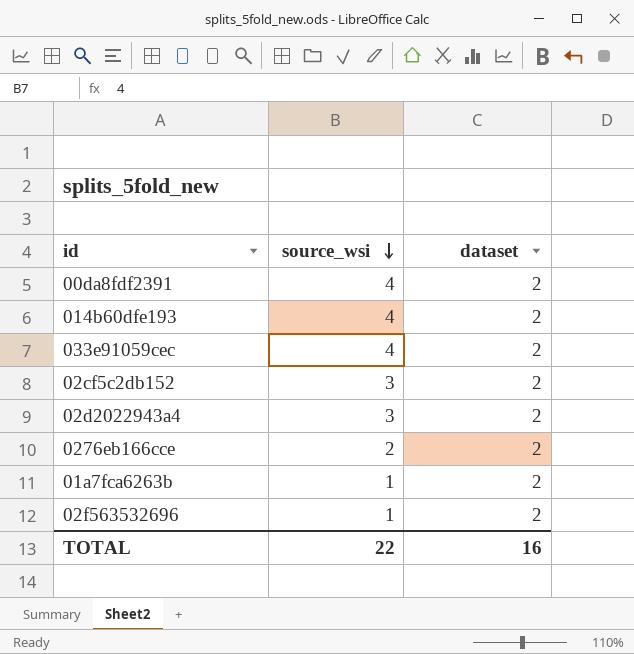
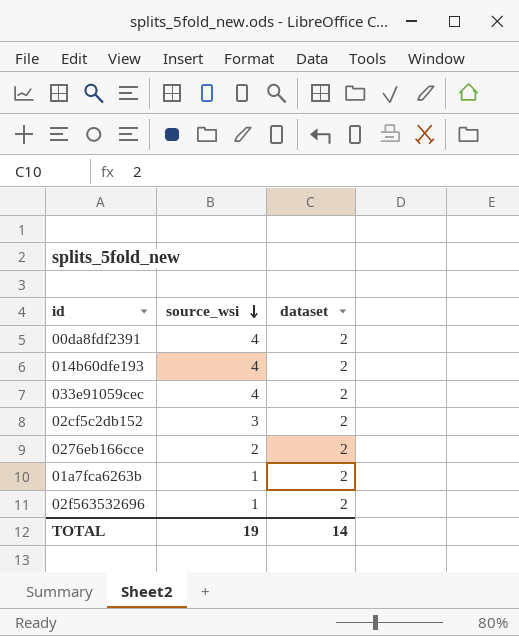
row 02d2022943a4: 3 | 2 -> none
TOTAL | source_wsi: 22 -> 19
TOTAL | dataset: 16 -> 14

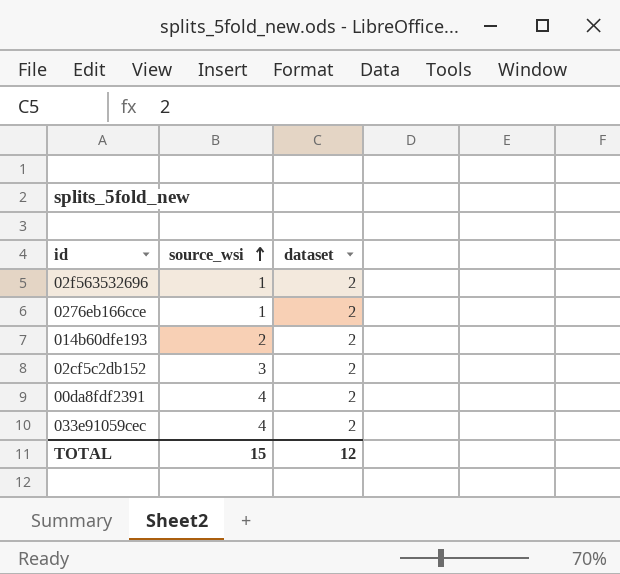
row order: source_wsi descending -> source_wsi ascending
row 01a7fca6263b: 1 | 2 -> none
0276eb166cce | source_wsi: 2 -> 1
014b60dfe193 | source_wsi: 4 -> 2
TOTAL | source_wsi: 19 -> 15
TOTAL | dataset: 14 -> 12

